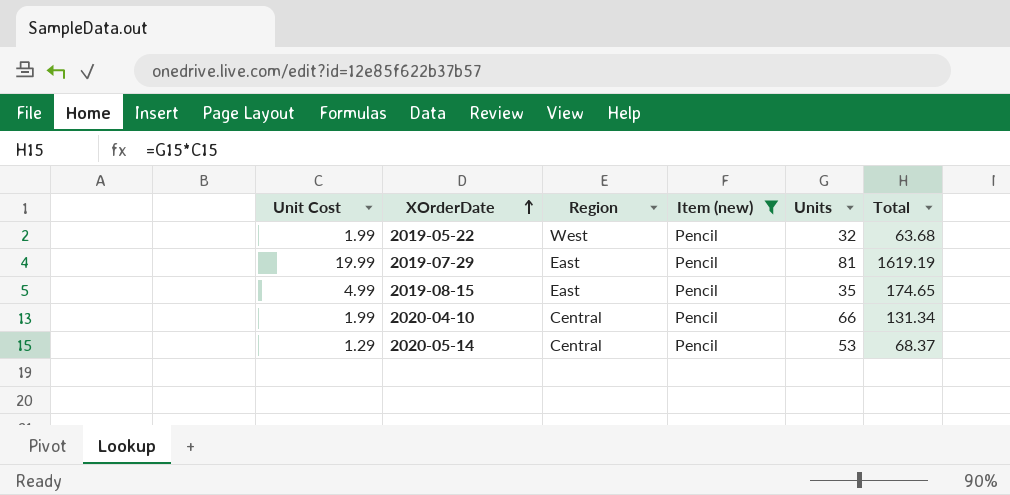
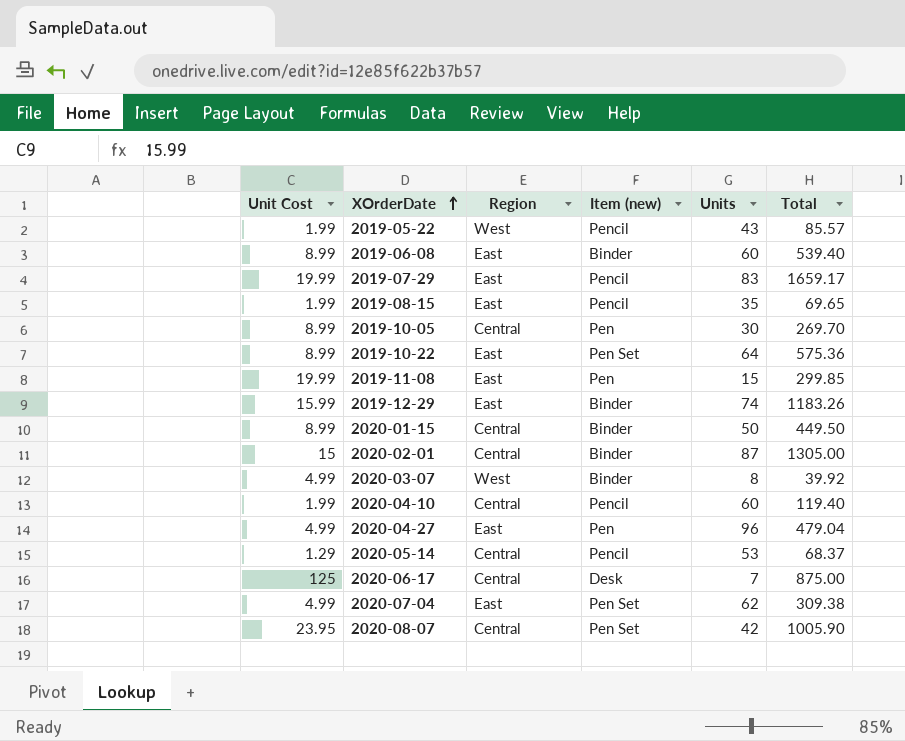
filter: Item (new) = Pencil -> none
2019-05-22 | Units: 32 -> 43
2019-05-22 | Total: 63.68 -> 85.57
2019-07-29 | Units: 81 -> 83
2019-07-29 | Total: 1619.19 -> 1659.17
2019-08-15 | Unit Cost: 4.99 -> 1.99
2019-08-15 | Total: 174.65 -> 69.65
2020-04-10 | Units: 66 -> 60
2020-04-10 | Total: 131.34 -> 119.40

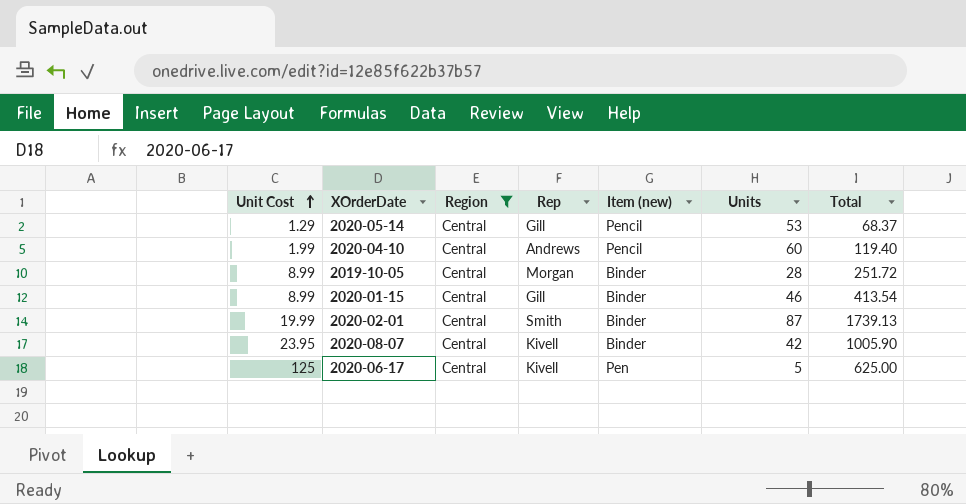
filter: none -> Region = Central
row order: XOrderDate ascending -> Unit Cost ascending
column Rep | position: none -> 4
2019-10-05 | Item (new): Pen -> Binder
2019-10-05 | Units: 30 -> 28
2019-10-05 | Total: 269.70 -> 251.72
2020-01-15 | Units: 50 -> 46
2020-01-15 | Total: 449.50 -> 413.54
2020-02-01 | Unit Cost: 15 -> 19.99
2020-02-01 | Total: 1305.00 -> 1739.13
2020-08-07 | Item (new): Pen Set -> Binder
2020-06-17 | Item (new): Desk -> Pen
2020-06-17 | Units: 7 -> 5
2020-06-17 | Total: 875.00 -> 625.00

